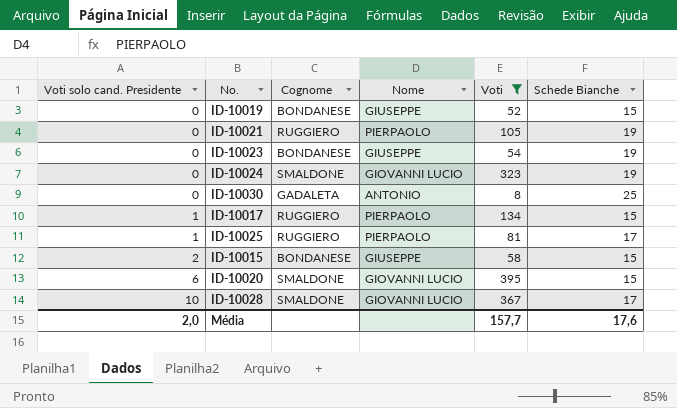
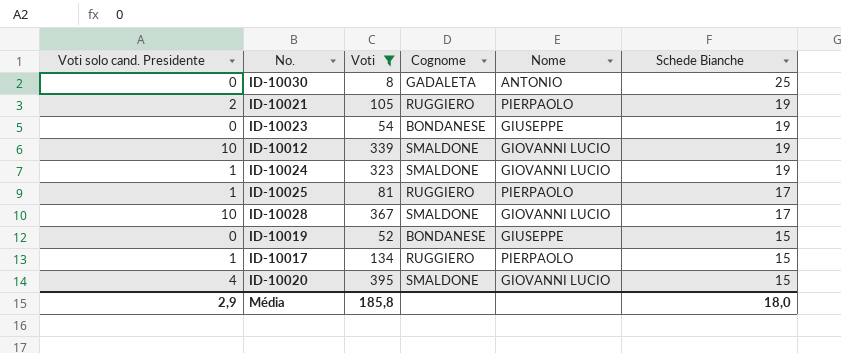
row order: Voti solo cand. Presidente ascending -> Schede Bianche descending
column Voti | position: 5 -> 3
row ID-10015: 2 | BONDANESE | GIUSEPPE | 58 | 15 -> none
ID-10021 | Voti solo cand. Presidente: 0 -> 2
row ID-10012: none -> 10 | 339 | SMALDONE | GIOVANNI LUCIO | 19
ID-10024 | Voti solo cand. Presidente: 0 -> 1
ID-10020 | Voti solo cand. Presidente: 6 -> 4
Média | Voti solo cand. Presidente: 2,0 -> 2,9
Média | Voti: 157,7 -> 185,8
Média | Schede Bianche: 17,6 -> 18,0

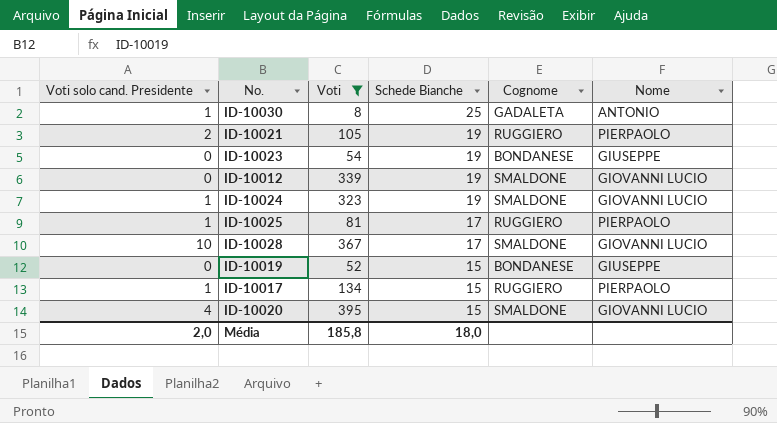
column Schede Bianche | position: 6 -> 4
ID-10030 | Voti solo cand. Presidente: 0 -> 1
ID-10012 | Voti solo cand. Presidente: 10 -> 0
Média | Voti solo cand. Presidente: 2,9 -> 2,0

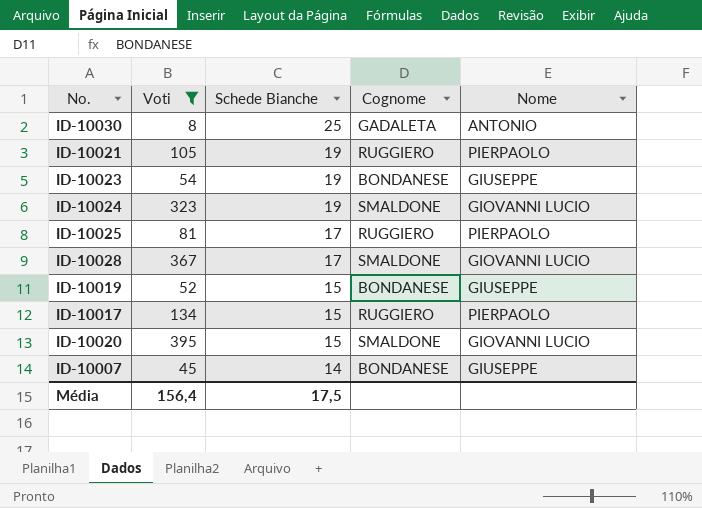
column Voti solo cand. Presidente | position: 1 -> none
row ID-10012: 0 | 339 | 19 | SMALDONE | GIOVANNI LUCIO -> none
row ID-10007: none -> 45 | 14 | BONDANESE | GIUSEPPE
Média | Voti: 185,8 -> 156,4
Média | Schede Bianche: 18,0 -> 17,5

